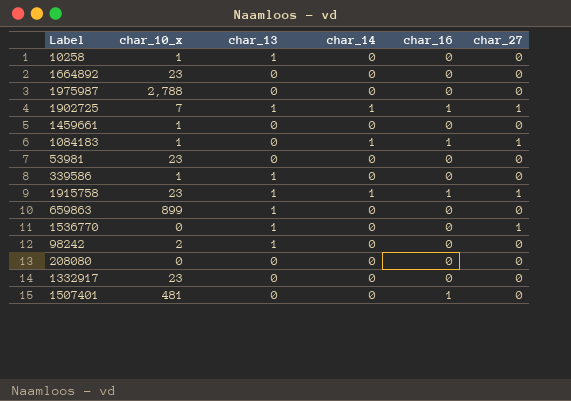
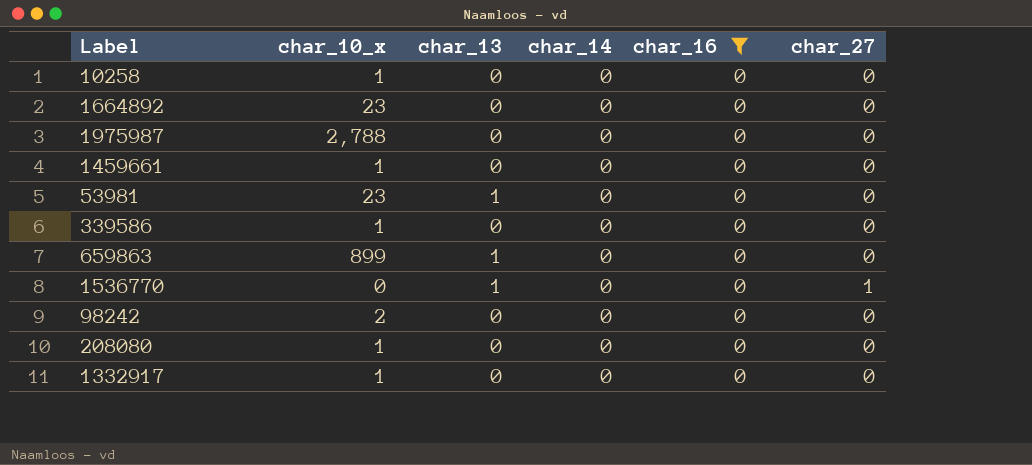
filter: none -> char_16 = 0
10258 | char_13: 1 -> 0
53981 | char_13: 0 -> 1
339586 | char_13: 1 -> 0
98242 | char_13: 1 -> 0
208080 | char_10_x: 0 -> 1
1332917 | char_10_x: 23 -> 1

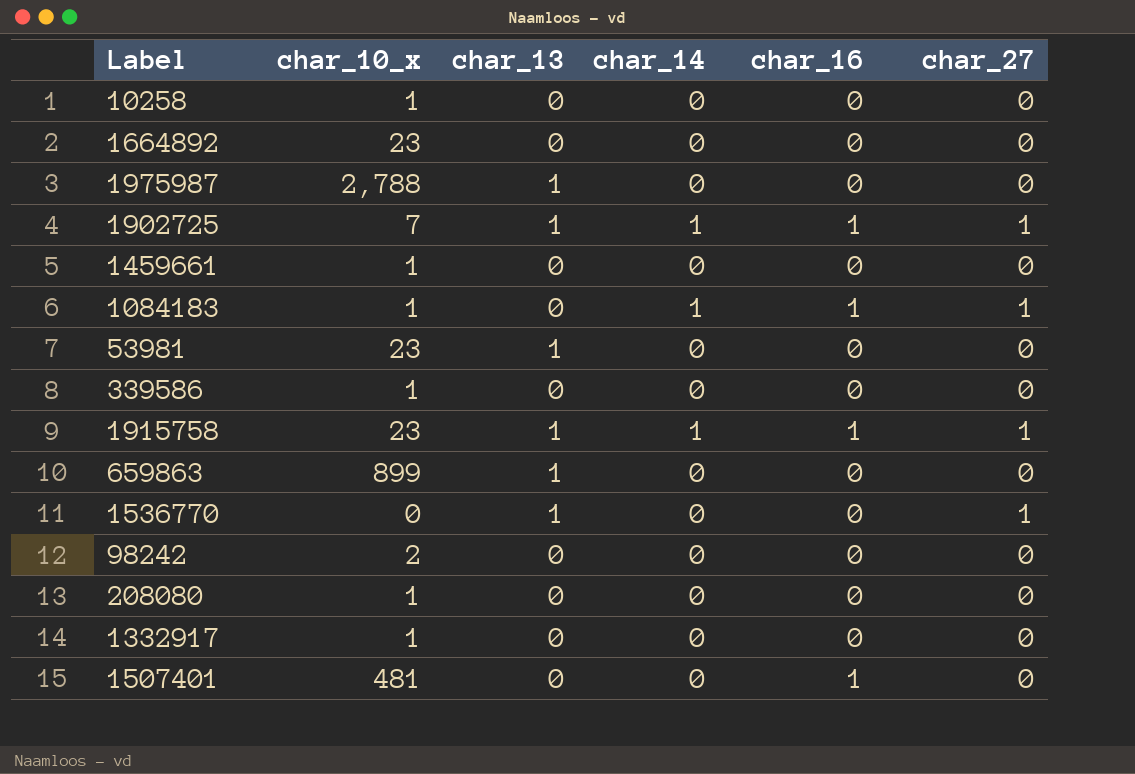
filter: char_16 = 0 -> none
1975987 | char_13: 0 -> 1

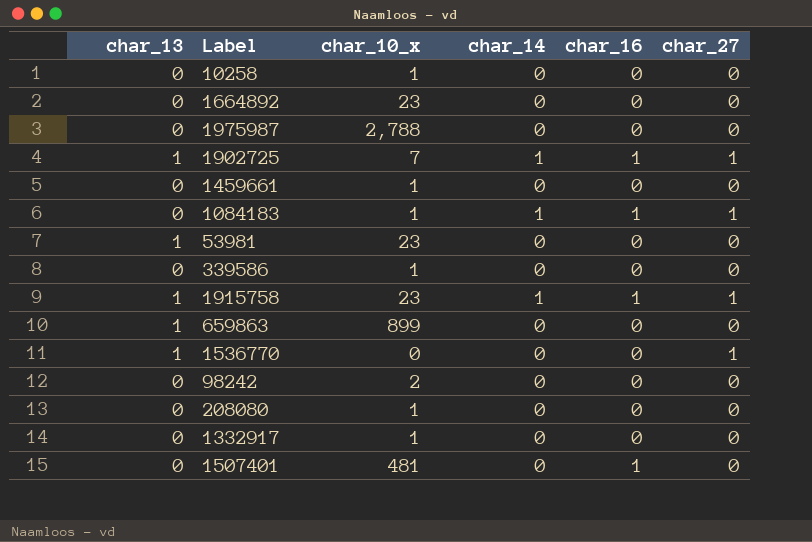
column char_13 | position: 3 -> 1
1975987 | char_13: 1 -> 0

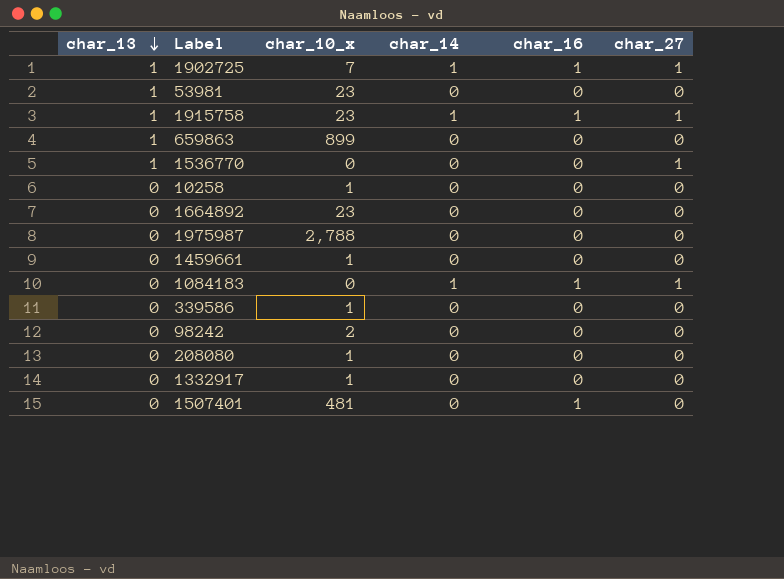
row order: none -> char_13 descending
1084183 | char_10_x: 1 -> 0

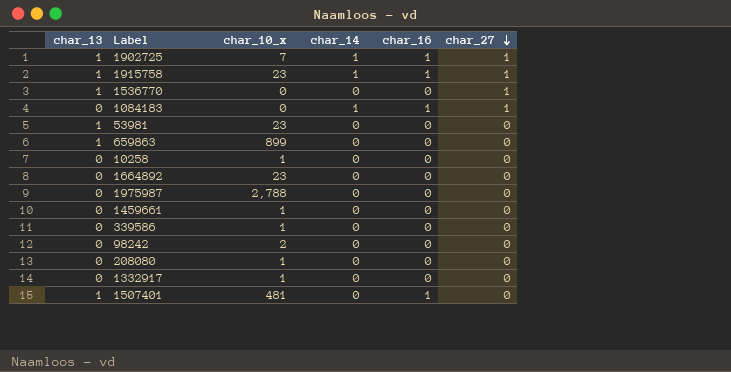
row order: char_13 descending -> char_27 descending
1507401 | char_13: 0 -> 1

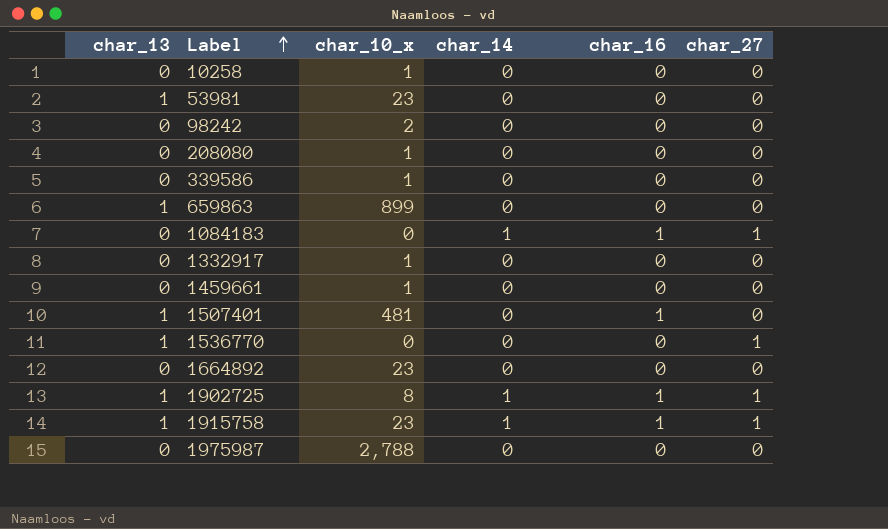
row order: char_27 descending -> Label ascending
1902725 | char_10_x: 7 -> 8

